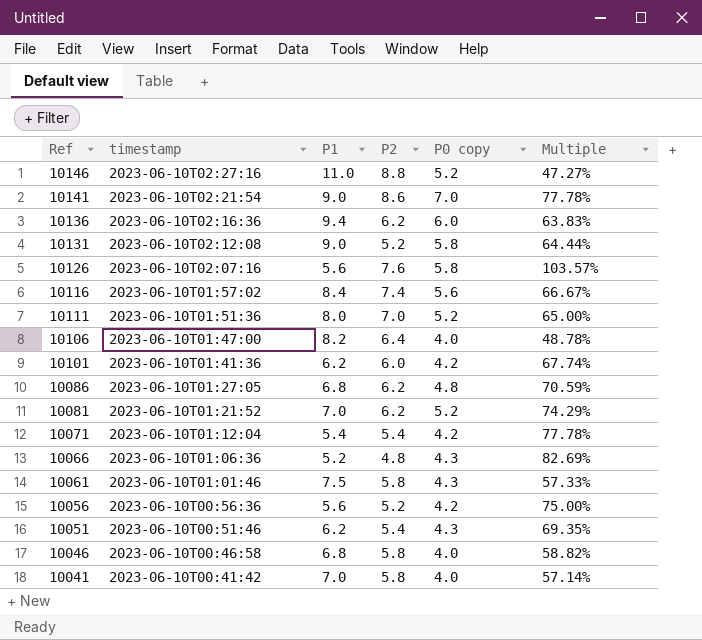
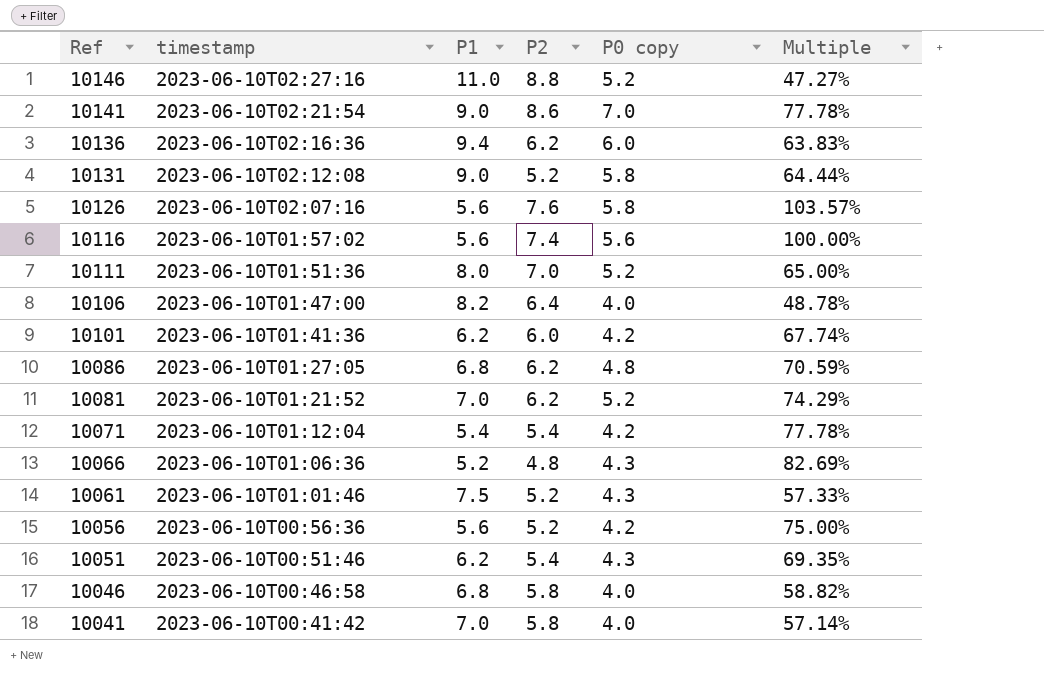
10116 | P1: 8.4 -> 5.6
10116 | Multiple: 66.67% -> 100.00%
10061 | P2: 5.8 -> 5.2

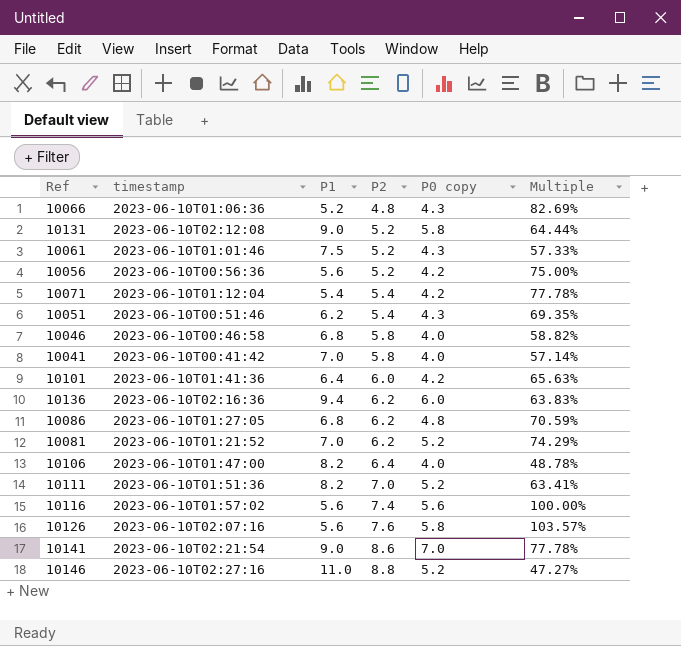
row order: Ref descending -> P2 ascending
10101 | P1: 6.2 -> 6.4
10101 | Multiple: 67.74% -> 65.63%
10111 | P1: 8.0 -> 8.2
10111 | Multiple: 65.00% -> 63.41%

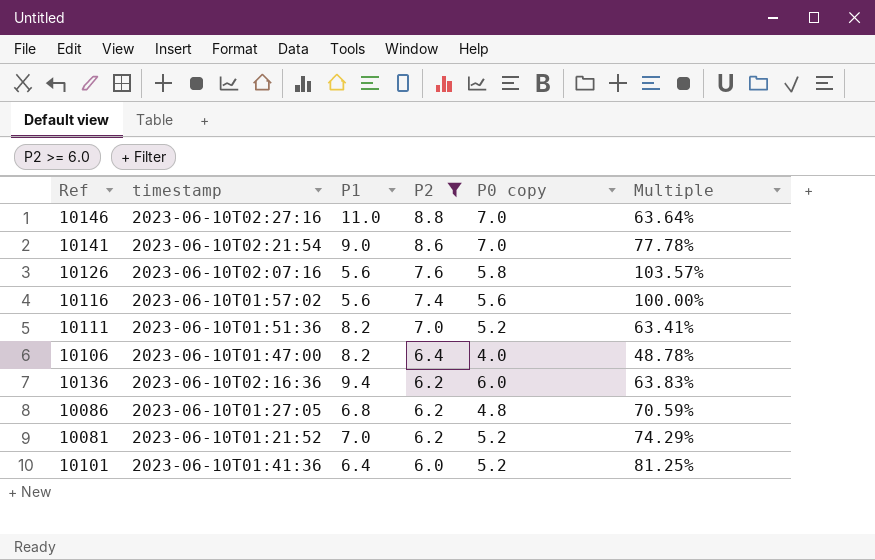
filter: none -> P2 >= 6.0
row order: P2 ascending -> P2 descending
10146 | P0 copy: 5.2 -> 7.0
10146 | Multiple: 47.27% -> 63.64%
10101 | P0 copy: 4.2 -> 5.2
10101 | Multiple: 65.63% -> 81.25%

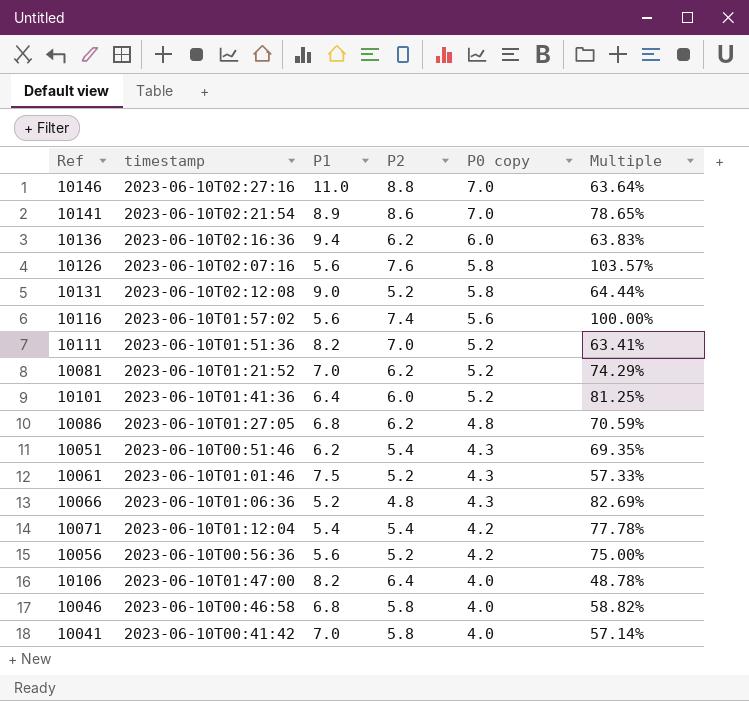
filter: P2 >= 6.0 -> none
row order: P2 descending -> P0 copy descending
10141 | P1: 9.0 -> 8.9
10141 | Multiple: 77.78% -> 78.65%

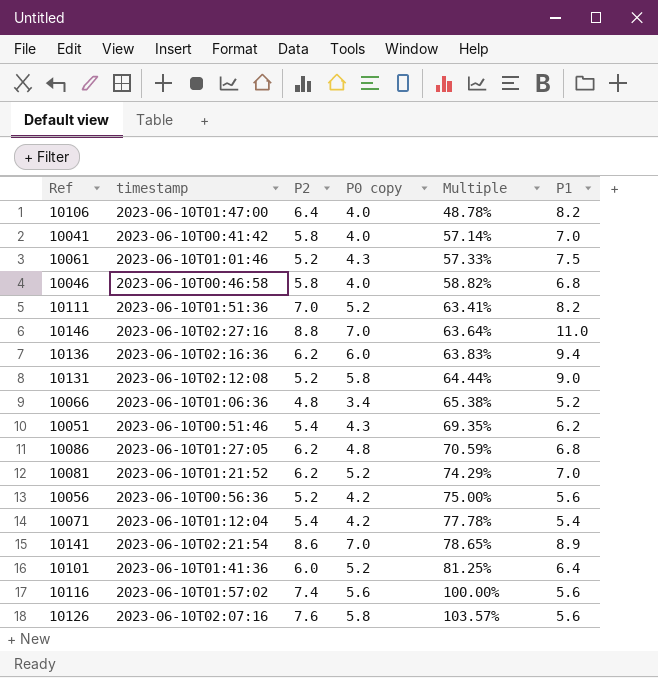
row order: P0 copy descending -> Multiple ascending
column P1 | position: 3 -> 6
10066 | P0 copy: 4.3 -> 3.4
10066 | Multiple: 82.69% -> 65.38%

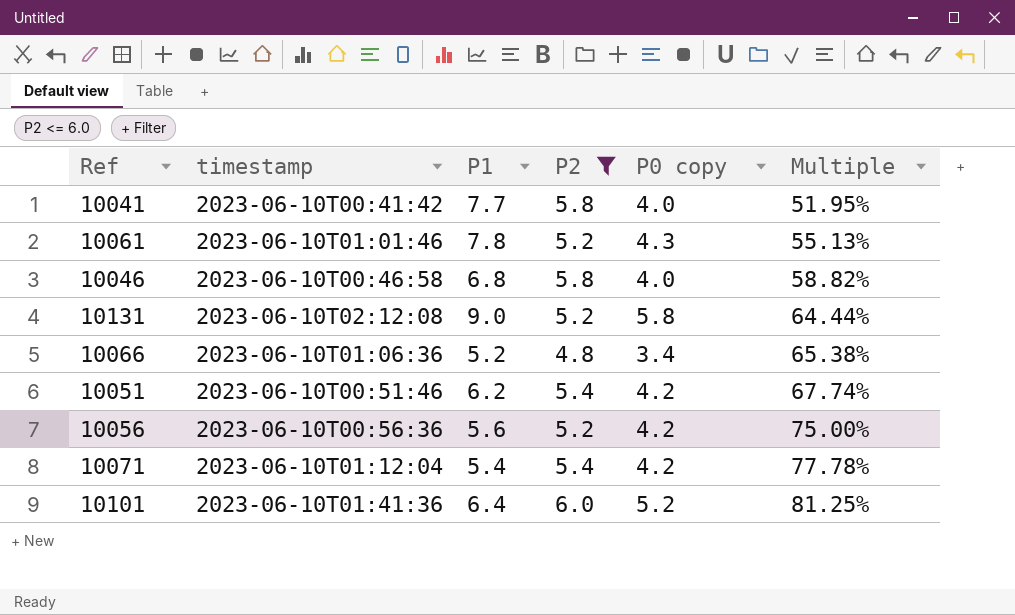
filter: none -> P2 <= 6.0
column P1 | position: 6 -> 3
10041 | P1: 7.0 -> 7.7
10041 | Multiple: 57.14% -> 51.95%
10061 | P1: 7.5 -> 7.8
10061 | Multiple: 57.33% -> 55.13%
10051 | P0 copy: 4.3 -> 4.2
10051 | Multiple: 69.35% -> 67.74%

